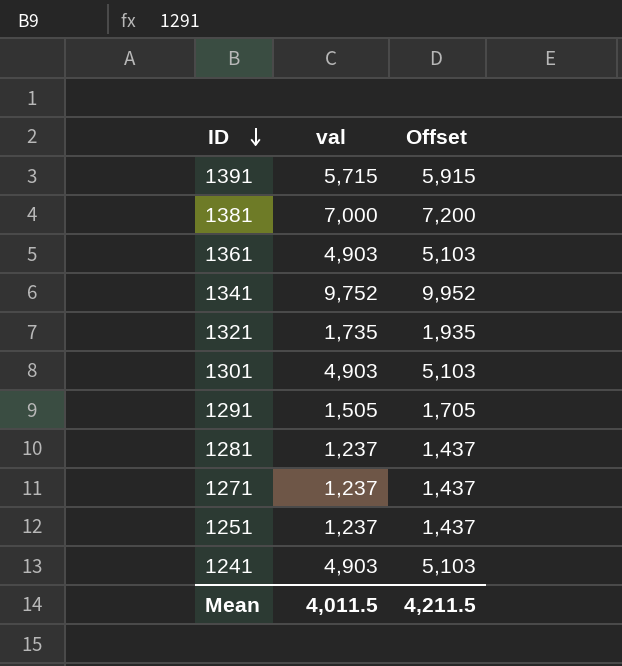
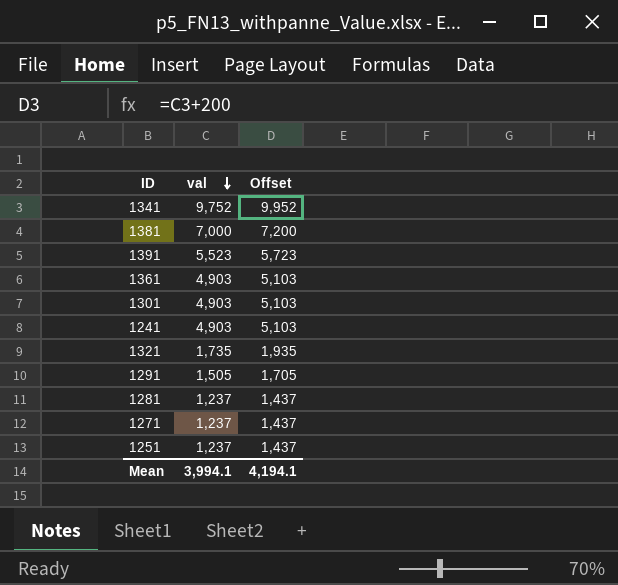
row order: ID descending -> val descending
1391 | val: 5,715 -> 5,523
1391 | Offset: 5,915 -> 5,723
Mean | val: 4,011.5 -> 3,994.1
Mean | Offset: 4,211.5 -> 4,194.1

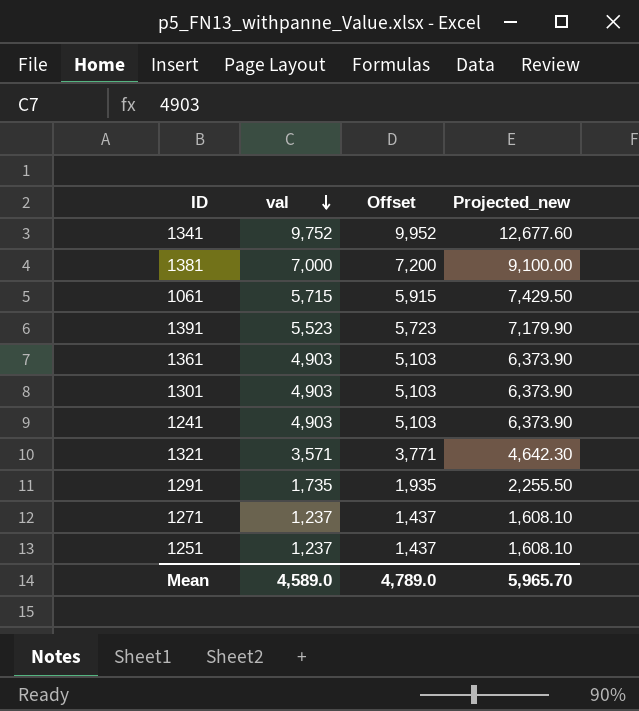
column Projected_new | formula: none -> [val] * 1.3
row 1281: 1,237 | 1,437 -> none
row 1061: none -> 5,715 | 5,915 | 7,429.50
1321 | val: 1,735 -> 3,571
1321 | Offset: 1,935 -> 3,771
1291 | val: 1,505 -> 1,735
1291 | Offset: 1,705 -> 1,935
Mean | val: 3,994.1 -> 4,589.0
Mean | Offset: 4,194.1 -> 4,789.0

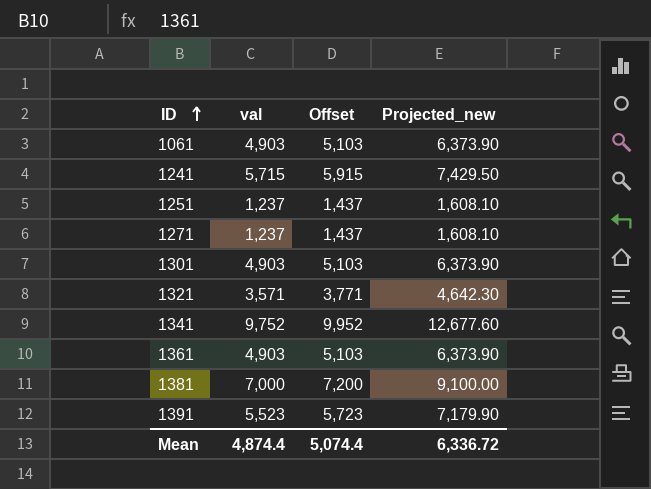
row order: val descending -> ID ascending
row 1291: 1,735 | 1,935 | 2,255.50 -> none
1061 | val: 5,715 -> 4,903
1061 | Offset: 5,915 -> 5,103
1061 | Projected_new: 7,429.50 -> 6,373.90
1241 | val: 4,903 -> 5,715
1241 | Offset: 5,103 -> 5,915
1241 | Projected_new: 6,373.90 -> 7,429.50
Mean | val: 4,589.0 -> 4,874.4
Mean | Offset: 4,789.0 -> 5,074.4
Mean | Projected_new: 5,965.70 -> 6,336.72

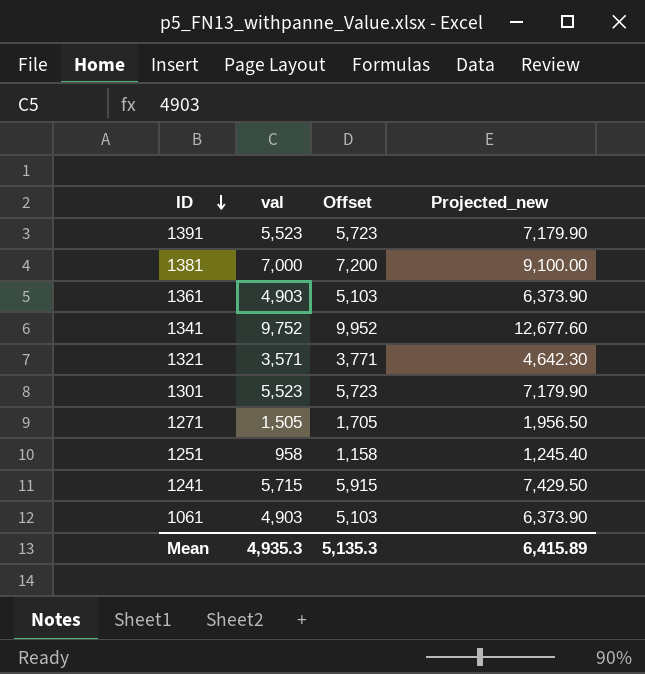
row order: ID ascending -> ID descending
1301 | val: 4,903 -> 5,523
1301 | Offset: 5,103 -> 5,723
1301 | Projected_new: 6,373.90 -> 7,179.90
1271 | val: 1,237 -> 1,505
1271 | Offset: 1,437 -> 1,705
1271 | Projected_new: 1,608.10 -> 1,956.50
1251 | val: 1,237 -> 958
1251 | Offset: 1,437 -> 1,158
1251 | Projected_new: 1,608.10 -> 1,245.40
Mean | val: 4,874.4 -> 4,935.3
Mean | Offset: 5,074.4 -> 5,135.3
Mean | Projected_new: 6,336.72 -> 6,415.89

